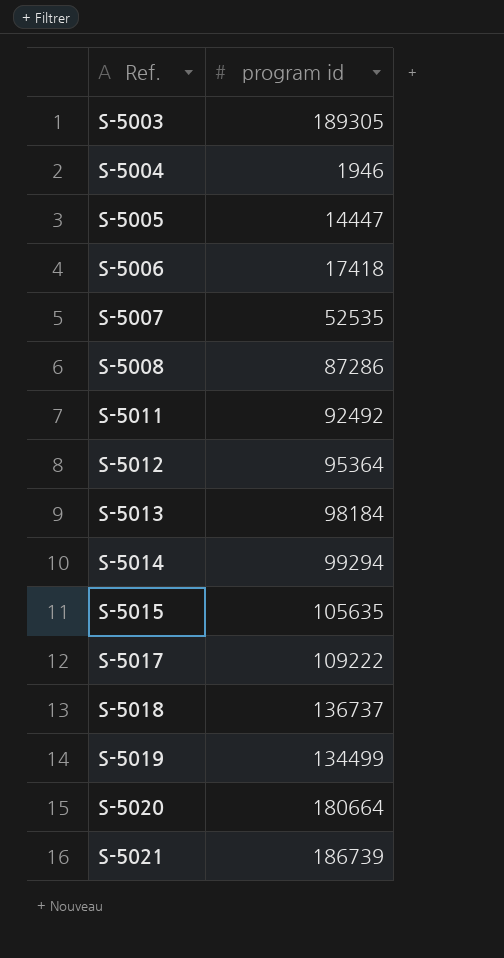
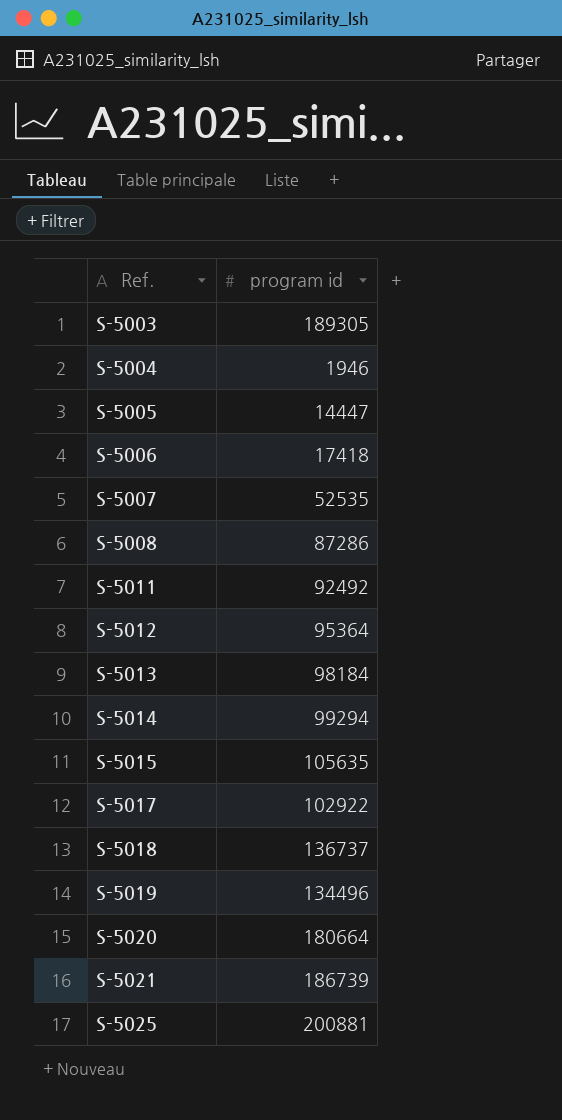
S-5017 | program id: 109222 -> 102922
S-5019 | program id: 134499 -> 134496
row S-5025: none -> 200881

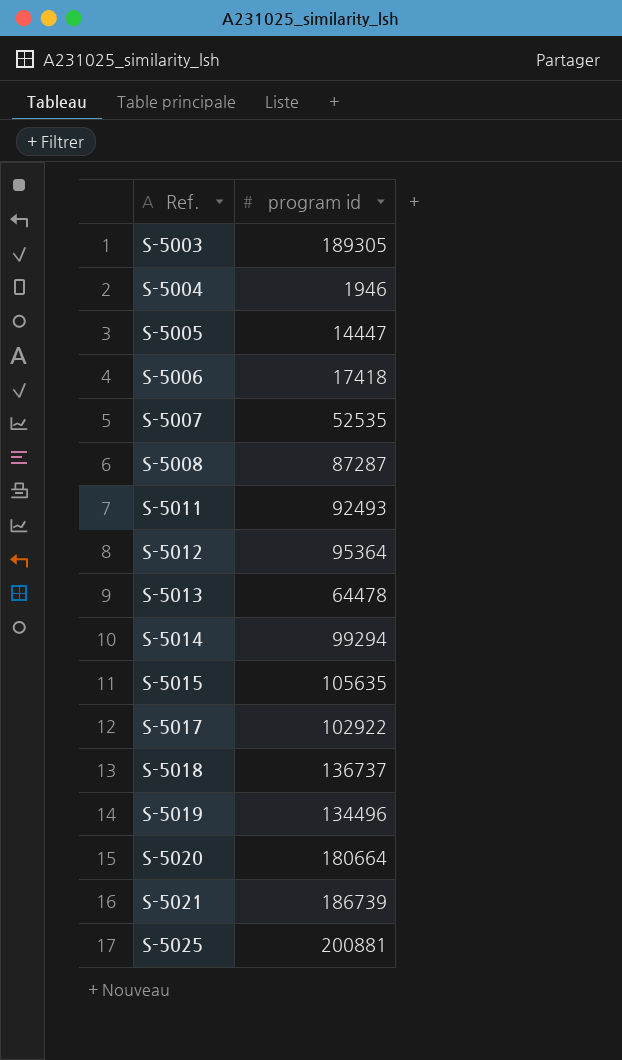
S-5008 | program id: 87286 -> 87287
S-5011 | program id: 92492 -> 92493
S-5013 | program id: 98184 -> 64478

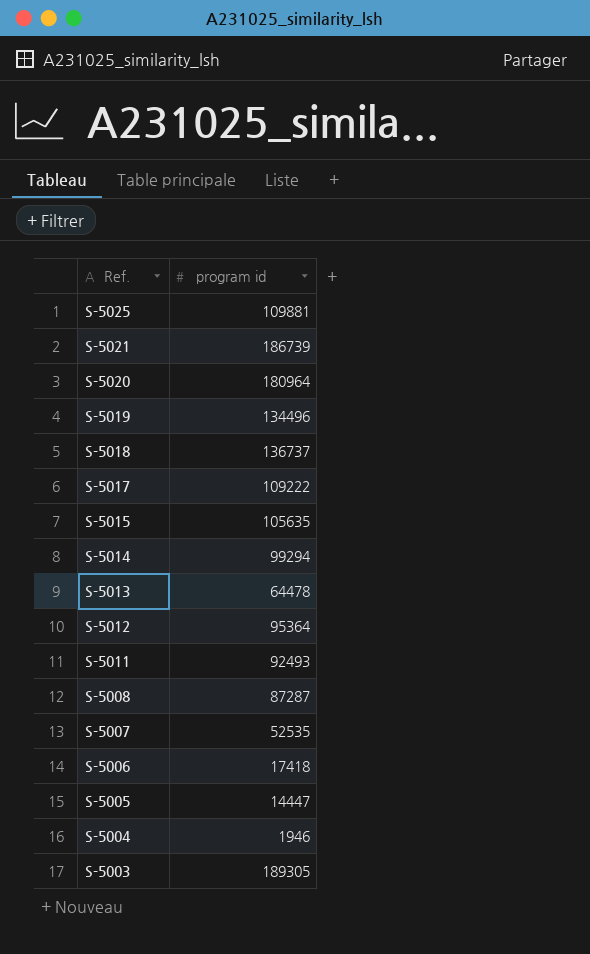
row order: Ref. ascending -> Ref. descending
S-5025 | program id: 200881 -> 109881
S-5020 | program id: 180664 -> 180964
S-5017 | program id: 102922 -> 109222

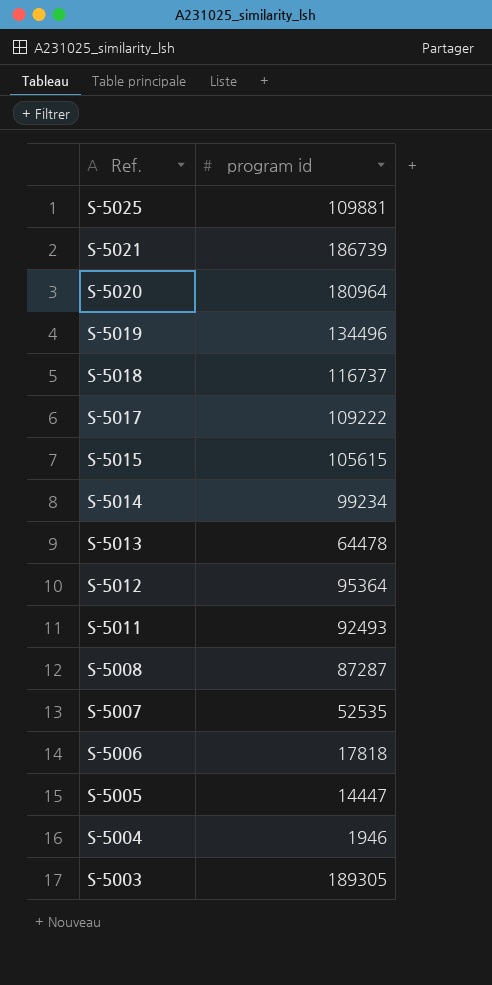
S-5018 | program id: 136737 -> 116737
S-5015 | program id: 105635 -> 105615
S-5014 | program id: 99294 -> 99234
S-5006 | program id: 17418 -> 17818

